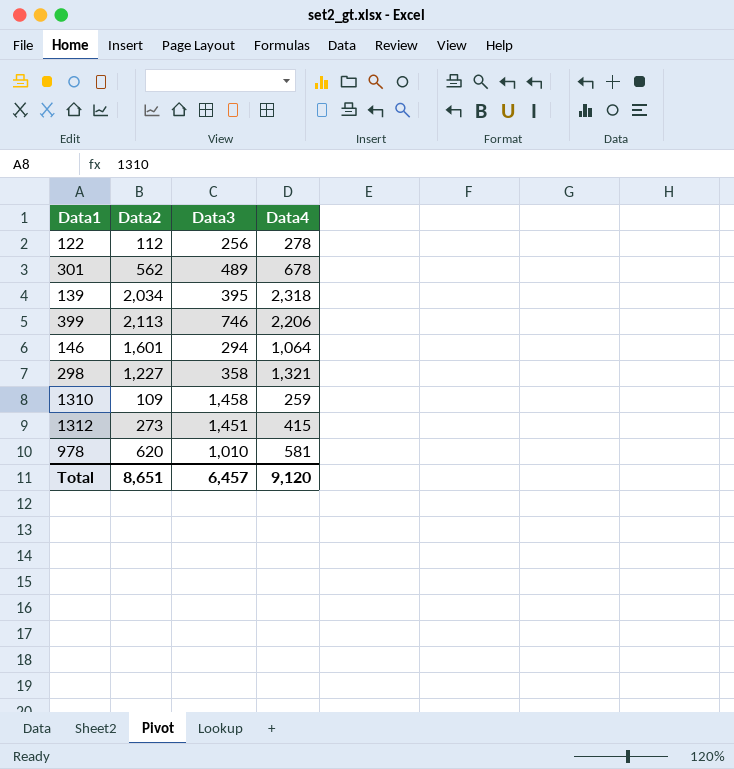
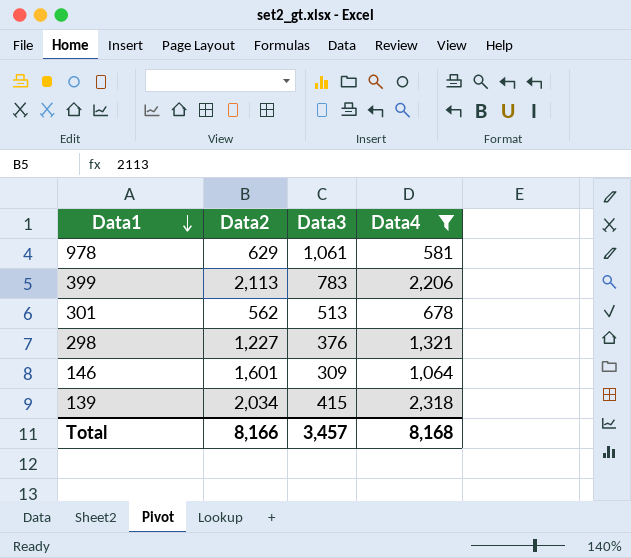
filter: none -> Data4 >= 581
row order: none -> Data1 descending
978 | Data2: 620 -> 629
978 | Data3: 1,010 -> 1,061
399 | Data3: 746 -> 783
301 | Data3: 489 -> 513
298 | Data3: 358 -> 376
146 | Data3: 294 -> 309
139 | Data3: 395 -> 415
Total | Data2: 8,651 -> 8,166
Total | Data3: 6,457 -> 3,457
Total | Data4: 9,120 -> 8,168

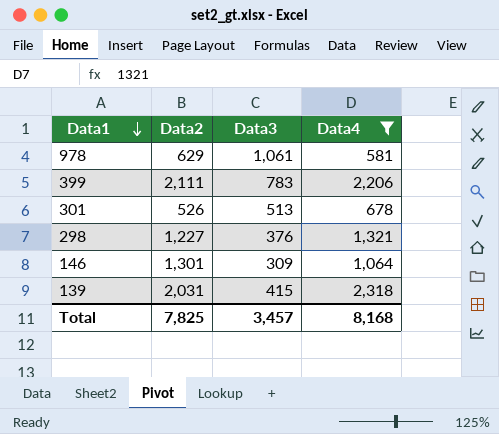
399 | Data2: 2,113 -> 2,111
301 | Data2: 562 -> 526
146 | Data2: 1,601 -> 1,301
139 | Data2: 2,034 -> 2,031
Total | Data2: 8,166 -> 7,825

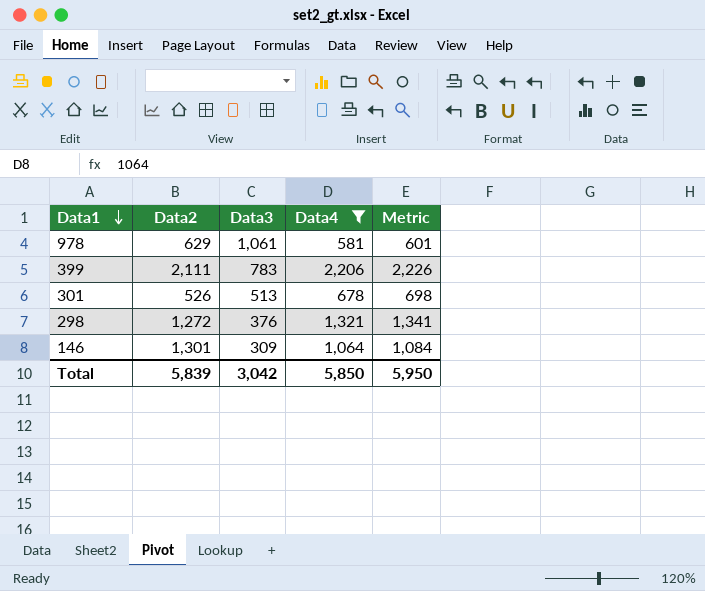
column Metric | formula: none -> [Data4] + 20
row 139: 2,031 | 415 | 2,318 -> none
298 | Data2: 1,227 -> 1,272
Total | Data2: 7,825 -> 5,839
Total | Data3: 3,457 -> 3,042
Total | Data4: 8,168 -> 5,850

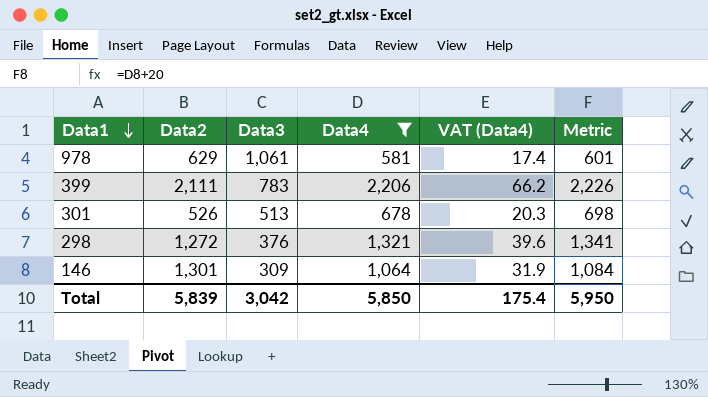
column VAT (Data4) | formula: none -> [Data4] * 0.03

